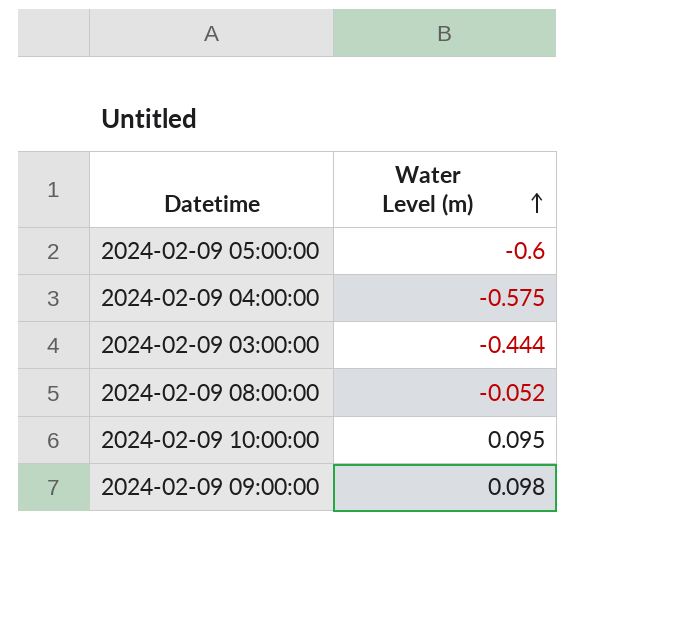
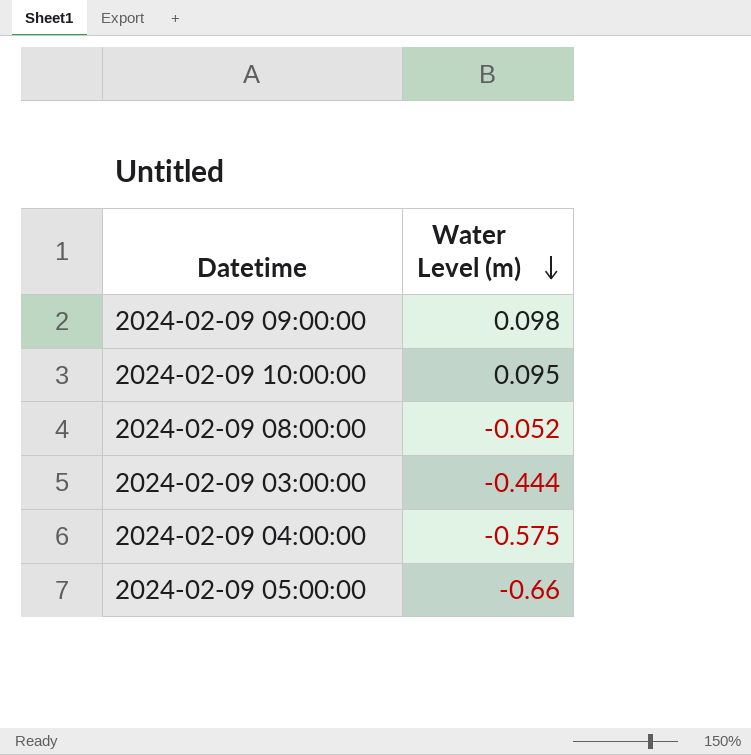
row order: Water Level (m) ascending -> Water Level (m) descending
2024-02-09 05:00:00 | Water Level (m): -0.6 -> -0.66

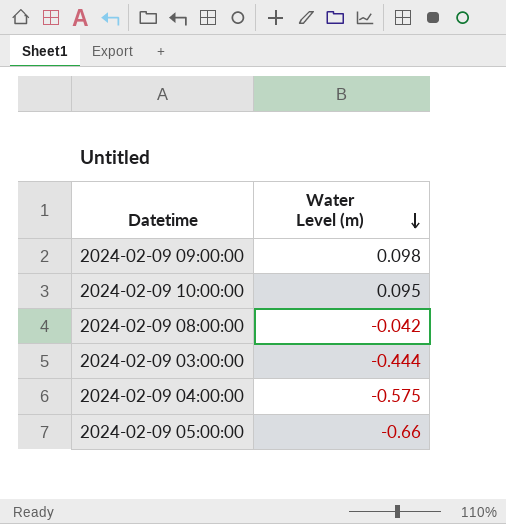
2024-02-09 08:00:00 | Water Level (m): -0.052 -> -0.042

